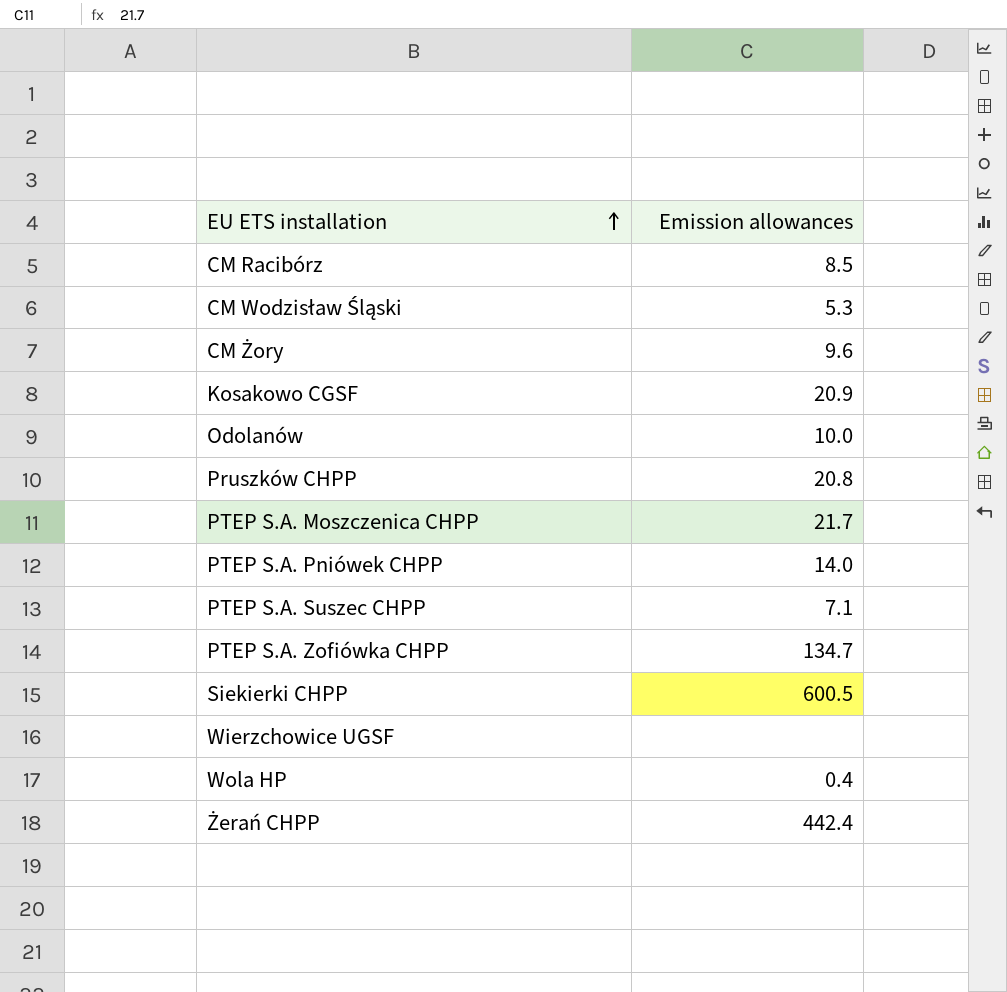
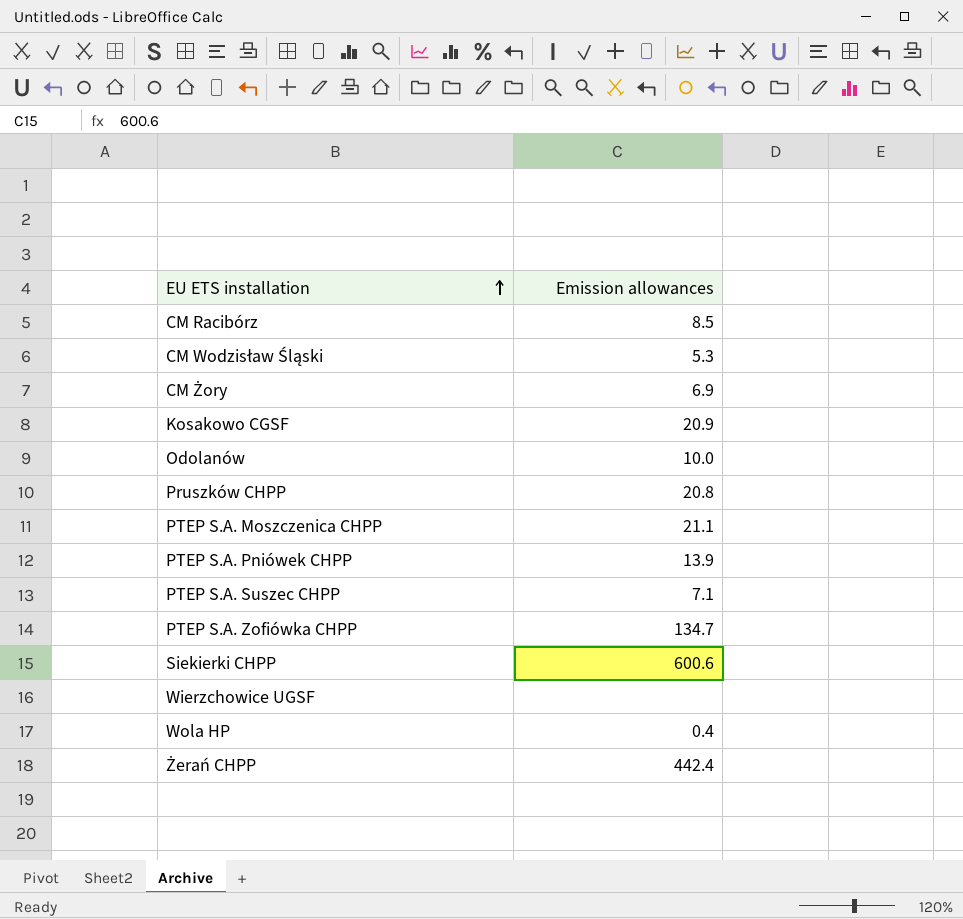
CM Żory | Emission allowances: 9.6 -> 6.9
PTEP S.A. Moszczenica CHPP | Emission allowances: 21.7 -> 21.1
PTEP S.A. Pniówek CHPP | Emission allowances: 14.0 -> 13.9
Siekierki CHPP | Emission allowances: 600.5 -> 600.6

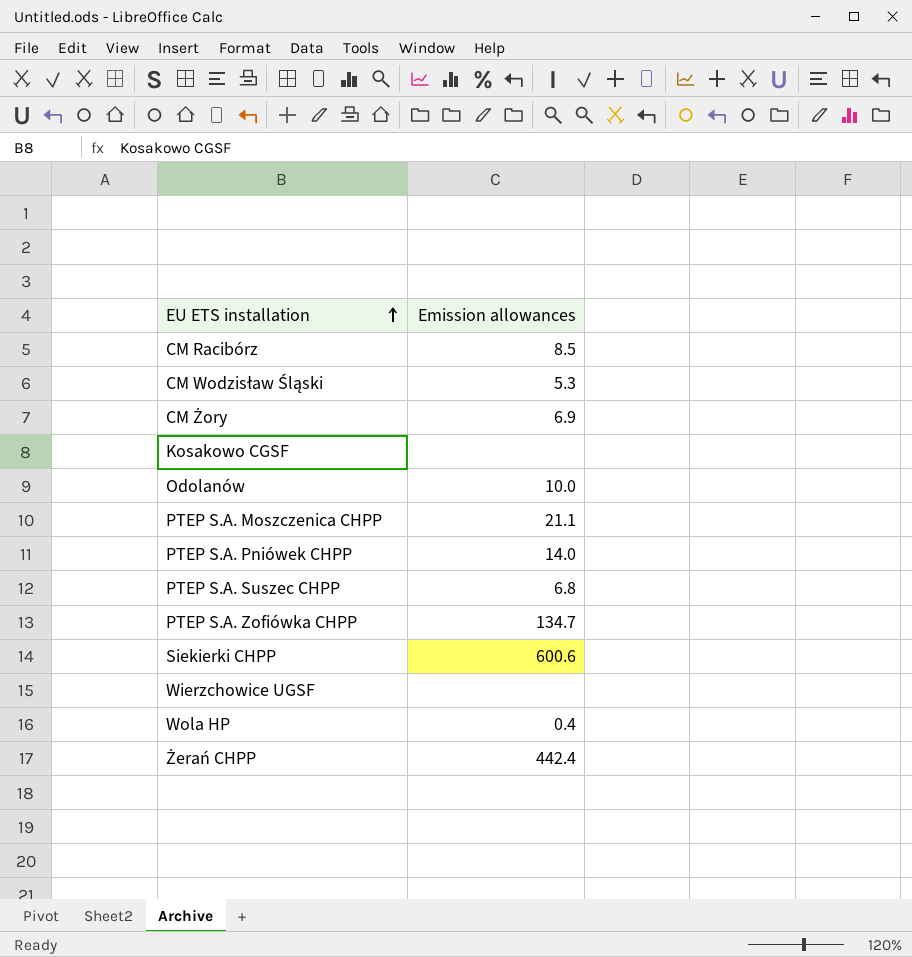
row Pruszków CHPP: 20.8 -> none
Kosakowo CGSF | Emission allowances: 20.9 -> none
PTEP S.A. Pniówek CHPP | Emission allowances: 13.9 -> 14.0
PTEP S.A. Suszec CHPP | Emission allowances: 7.1 -> 6.8

